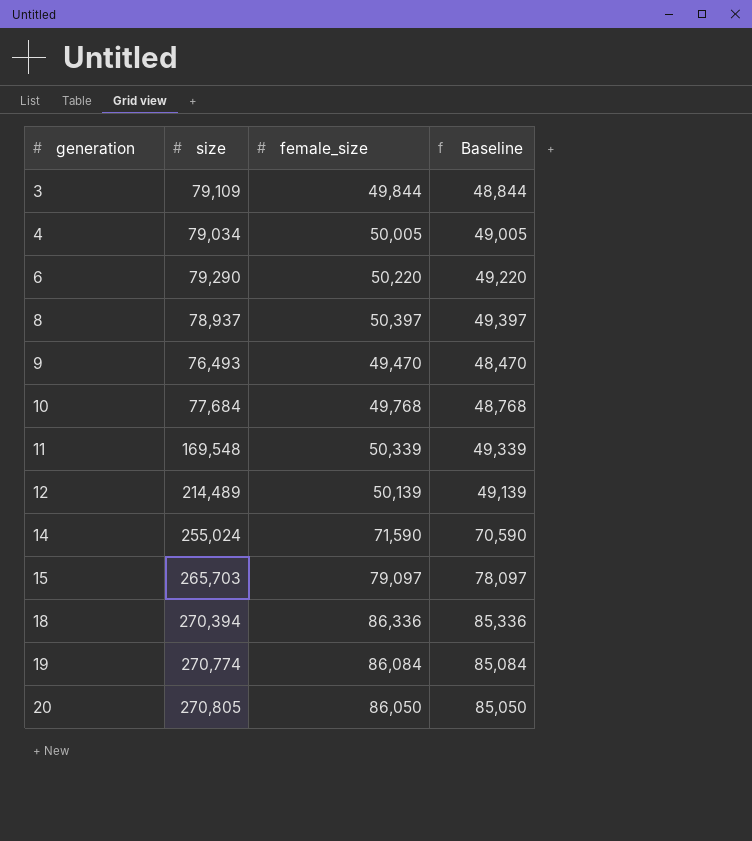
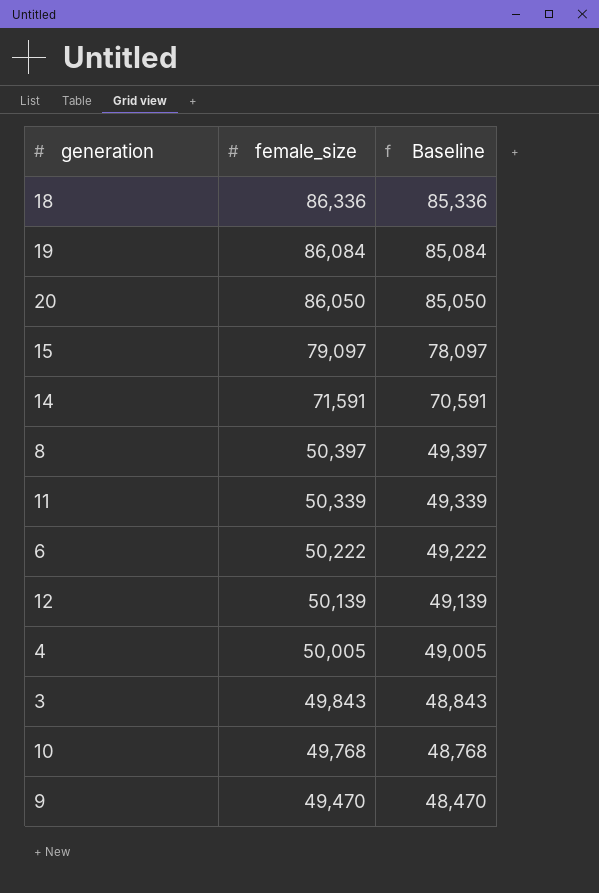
row order: generation ascending -> female_size descending
column size | position: 2 -> none
14 | female_size: 71,590 -> 71,591
14 | Baseline: 70,590 -> 70,591
6 | female_size: 50,220 -> 50,222
6 | Baseline: 49,220 -> 49,222
3 | female_size: 49,844 -> 49,843
3 | Baseline: 48,844 -> 48,843

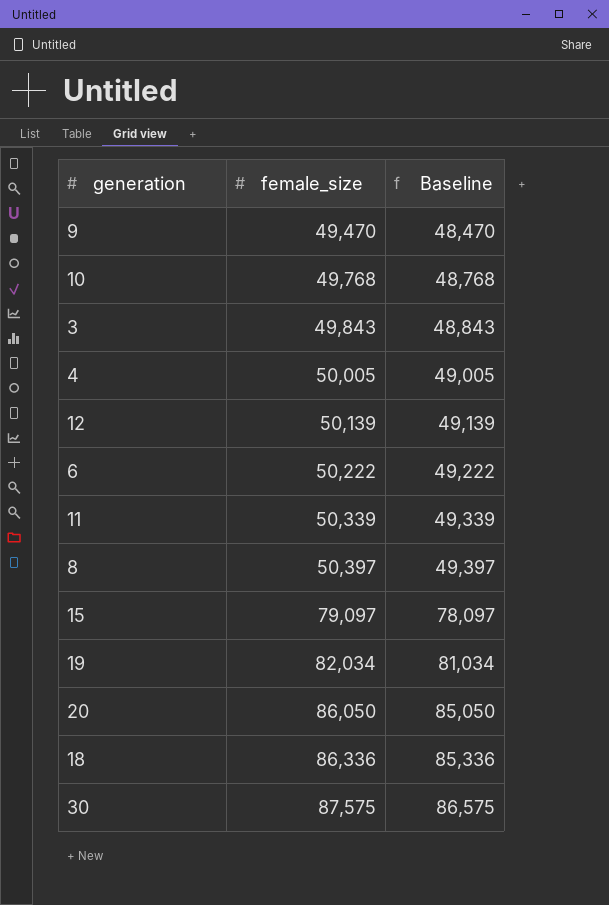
row order: female_size descending -> female_size ascending
row 14: 71,591 | 70,591 -> none
19 | female_size: 86,084 -> 82,034
19 | Baseline: 85,084 -> 81,034
row 30: none -> 87,575 | 86,575

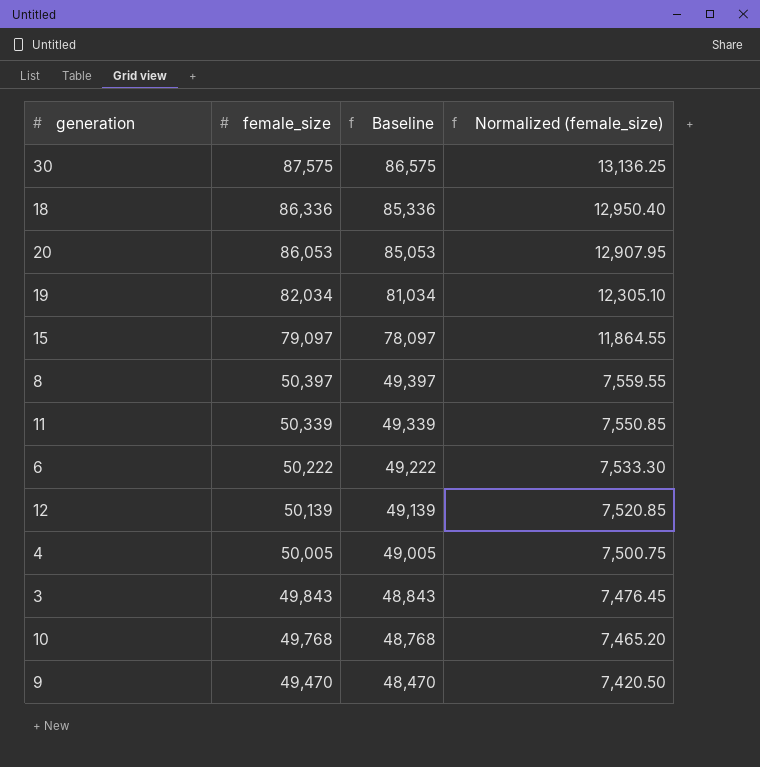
row order: female_size ascending -> female_size descending
column Normalized (female_size) | formula: none -> [female_size] * 0.15
20 | female_size: 86,050 -> 86,053
20 | Baseline: 85,050 -> 85,053

